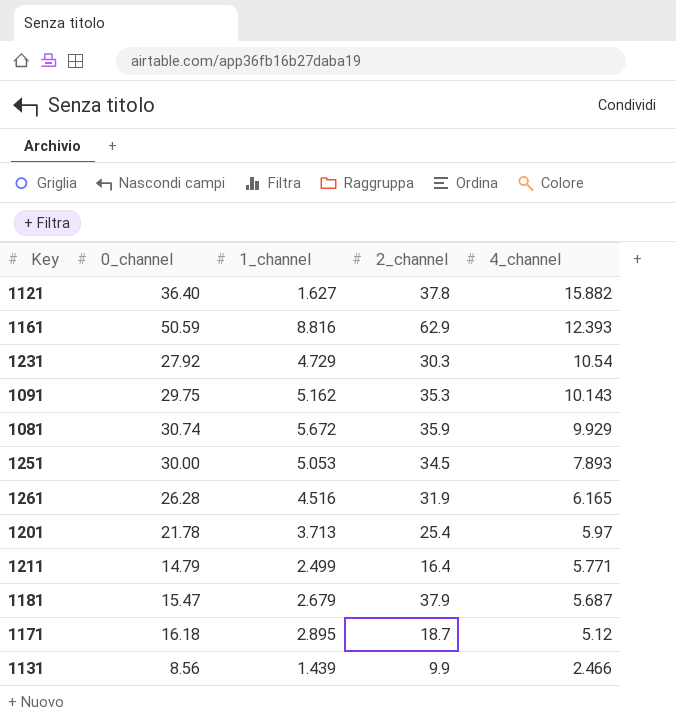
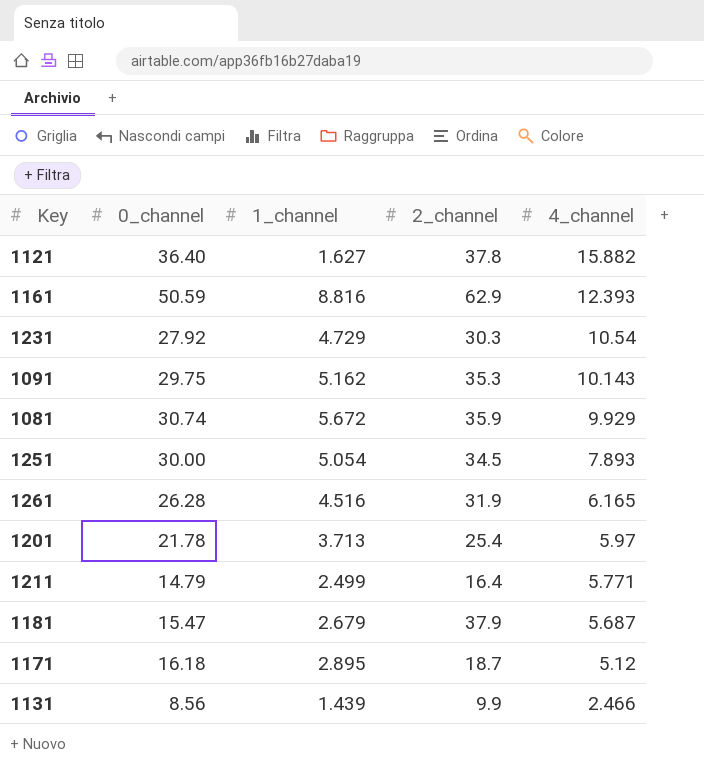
1251 | 1_channel: 5.053 -> 5.054

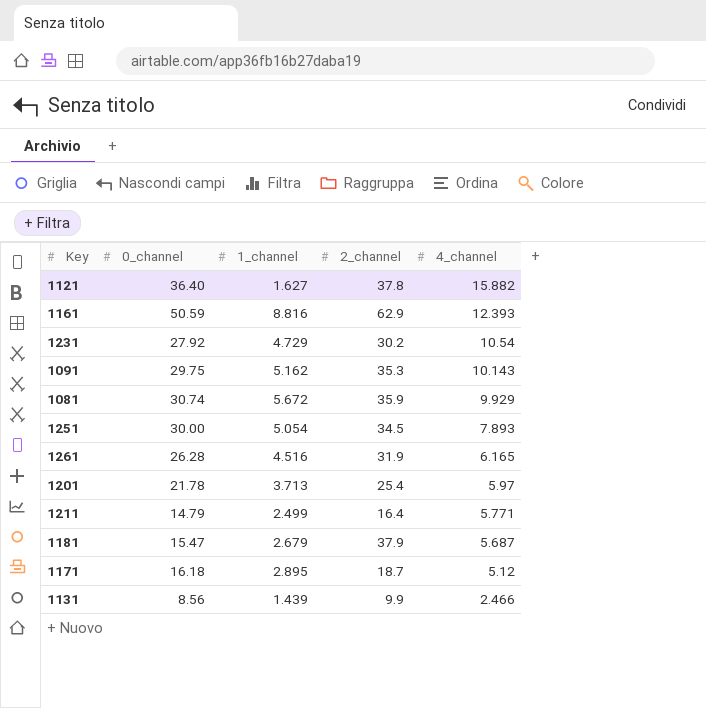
1231 | 2_channel: 30.3 -> 30.2

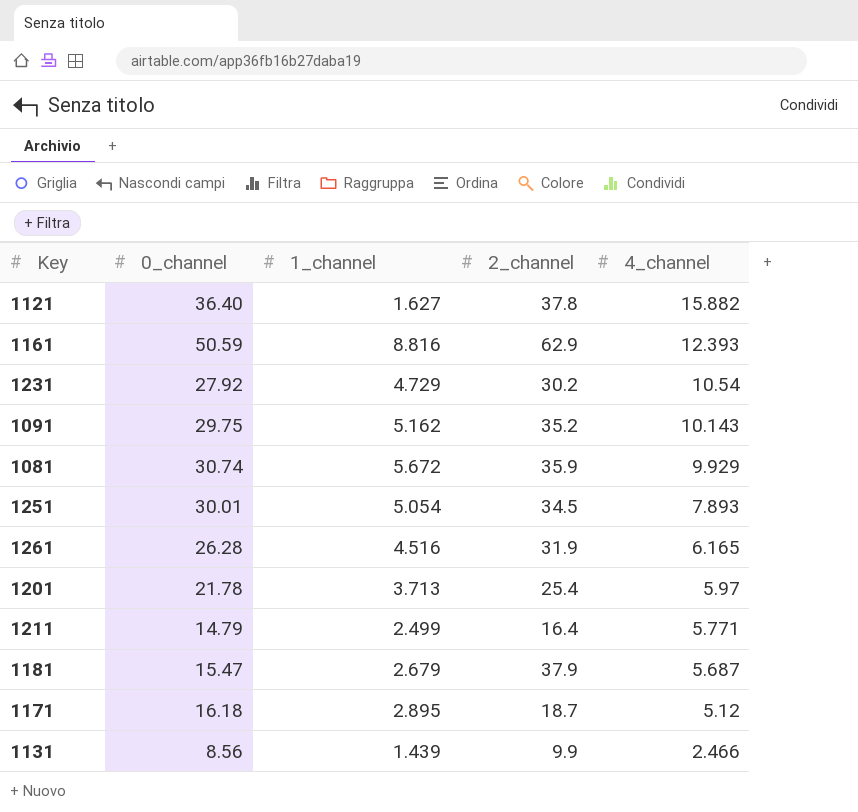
1091 | 2_channel: 35.3 -> 35.2
1251 | 0_channel: 30.00 -> 30.01

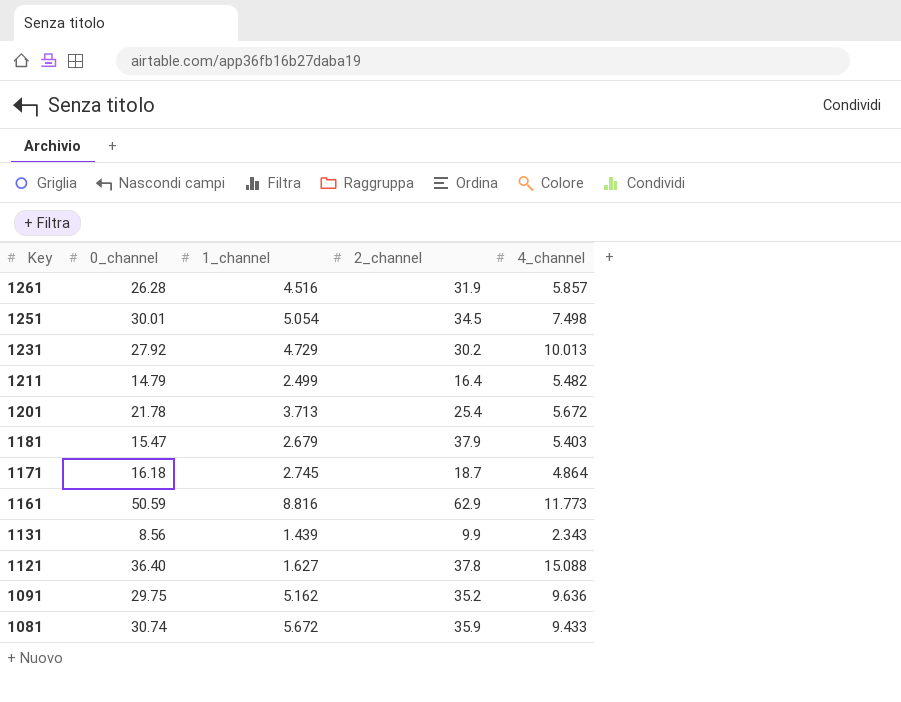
row order: 4_channel descending -> Key descending
1261 | 4_channel: 6.165 -> 5.857
1251 | 4_channel: 7.893 -> 7.498
1231 | 4_channel: 10.54 -> 10.013
1211 | 4_channel: 5.771 -> 5.482
1201 | 4_channel: 5.97 -> 5.672
1181 | 4_channel: 5.687 -> 5.403
1171 | 1_channel: 2.895 -> 2.745
1171 | 4_channel: 5.12 -> 4.864
1161 | 4_channel: 12.393 -> 11.773
1131 | 4_channel: 2.466 -> 2.343
1121 | 4_channel: 15.882 -> 15.088
1091 | 4_channel: 10.143 -> 9.636
1081 | 4_channel: 9.929 -> 9.433

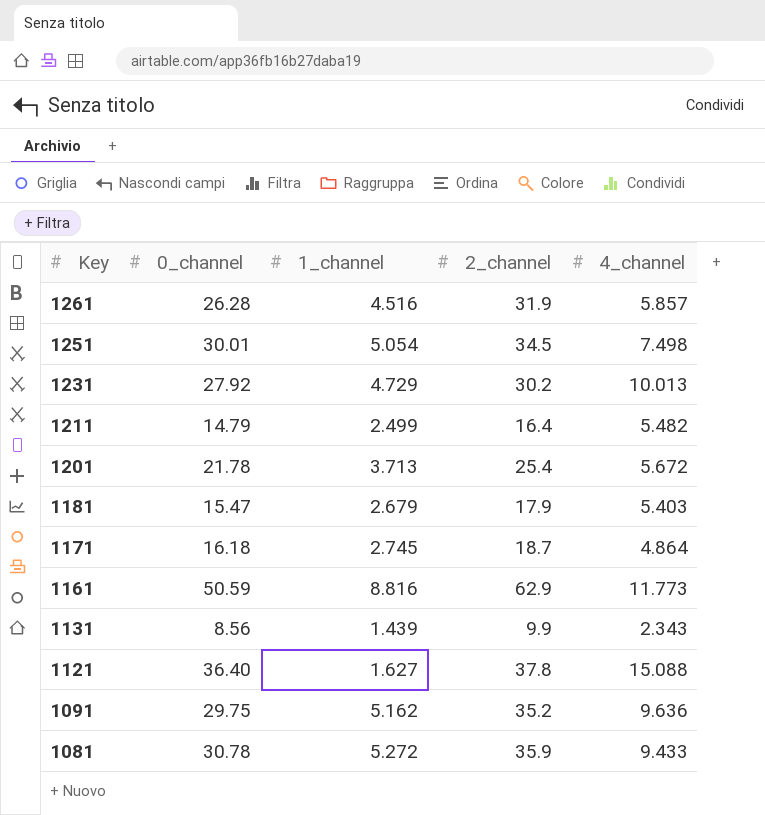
1181 | 2_channel: 37.9 -> 17.9
1081 | 0_channel: 30.74 -> 30.78
1081 | 1_channel: 5.672 -> 5.272

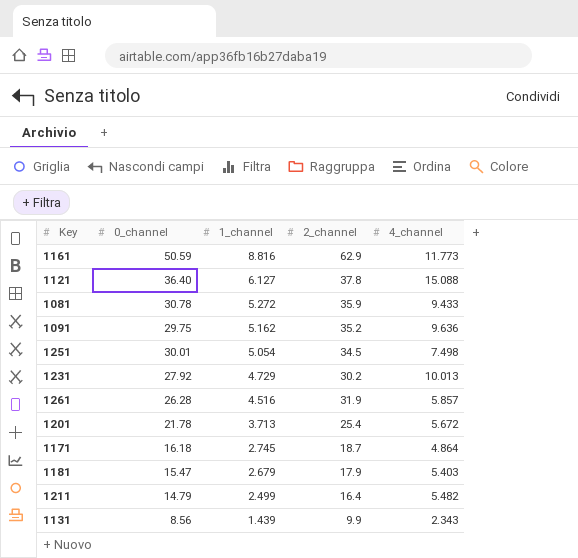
row order: Key descending -> 1_channel descending
1121 | 1_channel: 1.627 -> 6.127

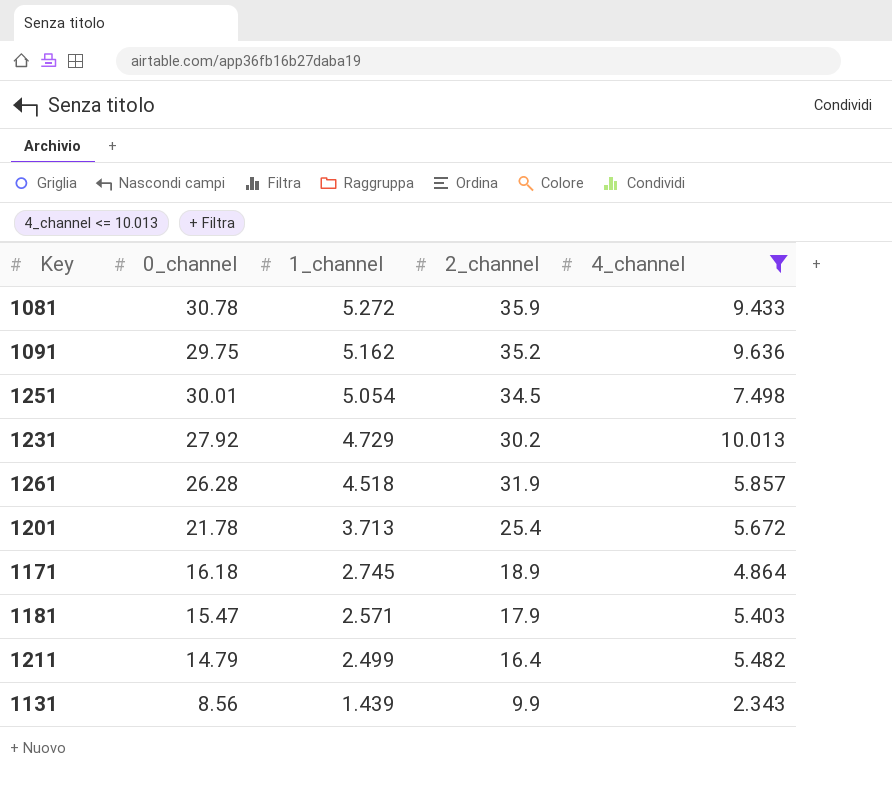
filter: none -> 4_channel <= 10.013
1261 | 1_channel: 4.516 -> 4.518
1171 | 2_channel: 18.7 -> 18.9
1181 | 1_channel: 2.679 -> 2.571

